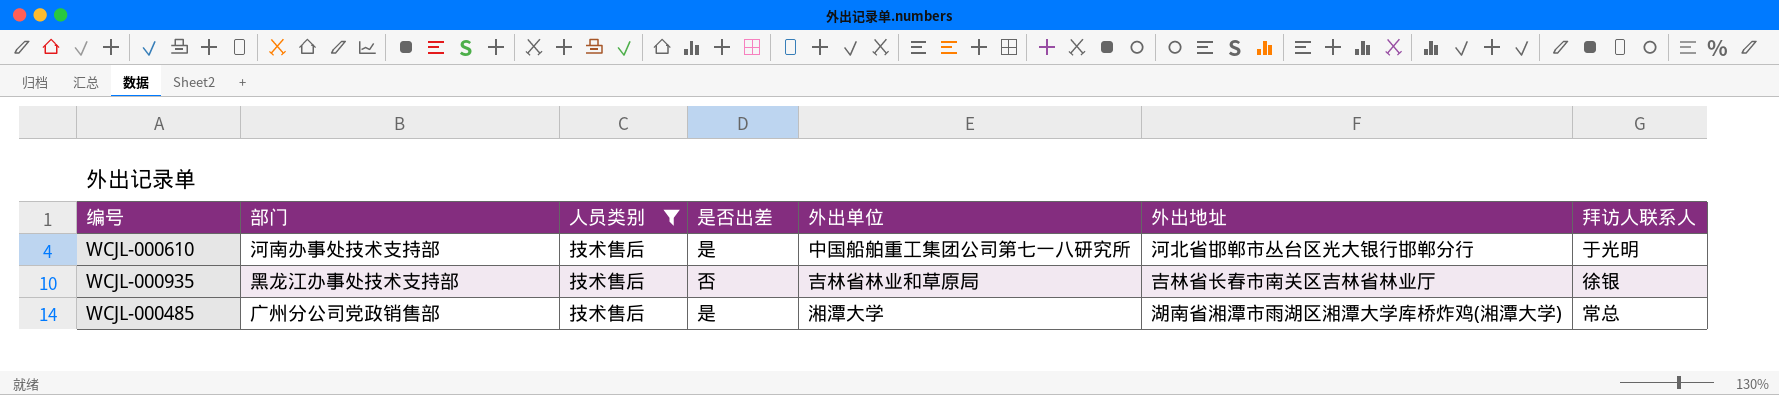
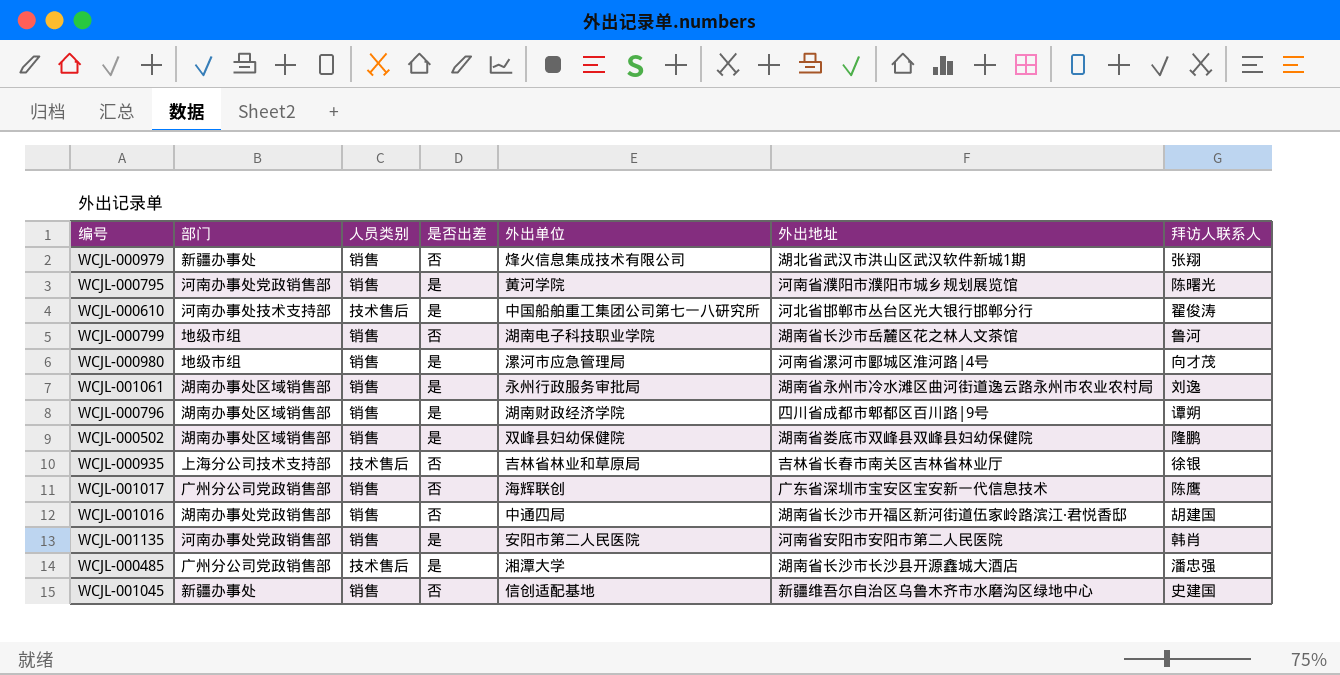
filter: 人员类别 = 技术售后 -> none
WCJL-000610 | 拜访人联系人: 于光明 -> 翟俊涛
WCJL-000935 | 部门: 黑龙江办事处技术支持部 -> 上海分公司技术支持部
WCJL-000485 | 外出地址: 湖南省湘潭市雨湖区湘潭大学库桥炸鸡(湘潭大学) -> 湖南省长沙市长沙县开源鑫城大酒店
WCJL-000485 | 拜访人联系人: 常总 -> 潘忠强

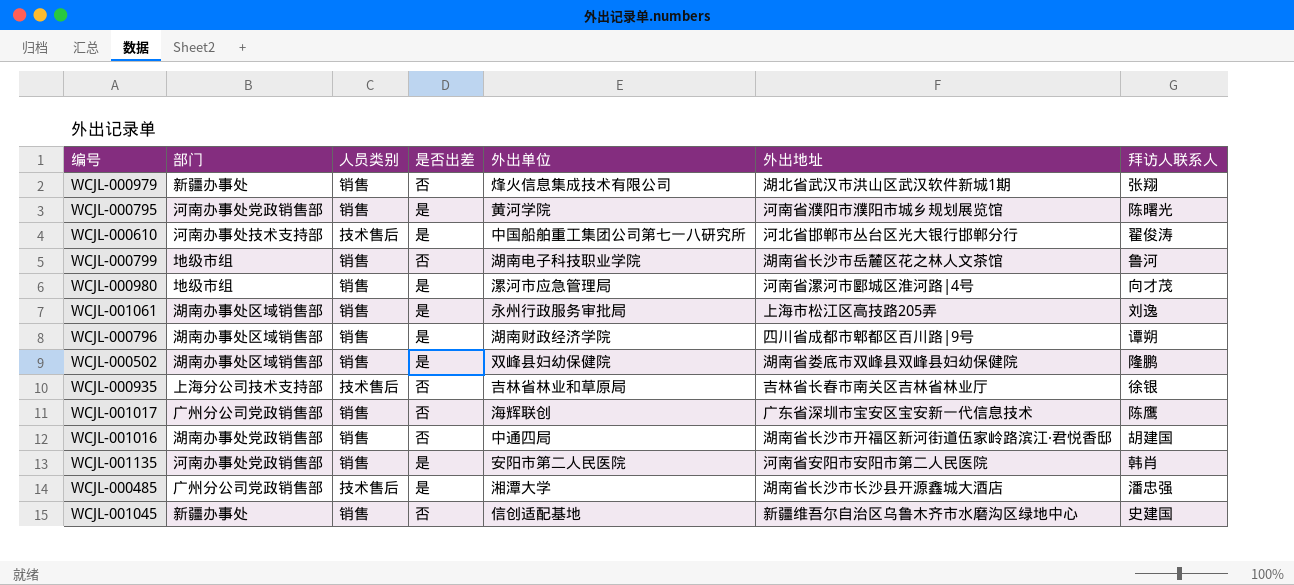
WCJL-001061 | 外出地址: 湖南省永州市冷水滩区曲河街道逸云路永州市农业农村局 -> 上海市松江区高技路205弄

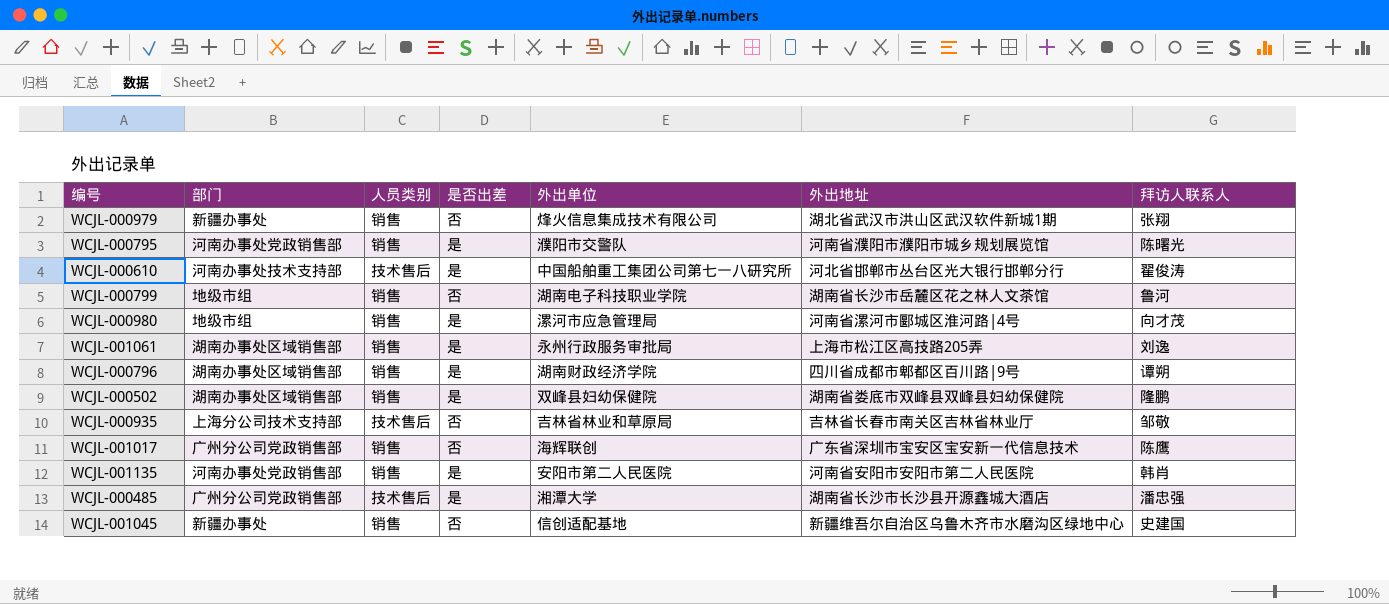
row WCJL-001016: 湖南办事处党政销售部 | 销售 | 否 | 中通四局 | 湖南省长沙市开福区新河街道伍家岭路滨江·君悦香邸 | 胡建国 -> none
WCJL-000795 | 外出单位: 黄河学院 -> 濮阳市交警队
WCJL-000935 | 拜访人联系人: 徐银 -> 邹敬

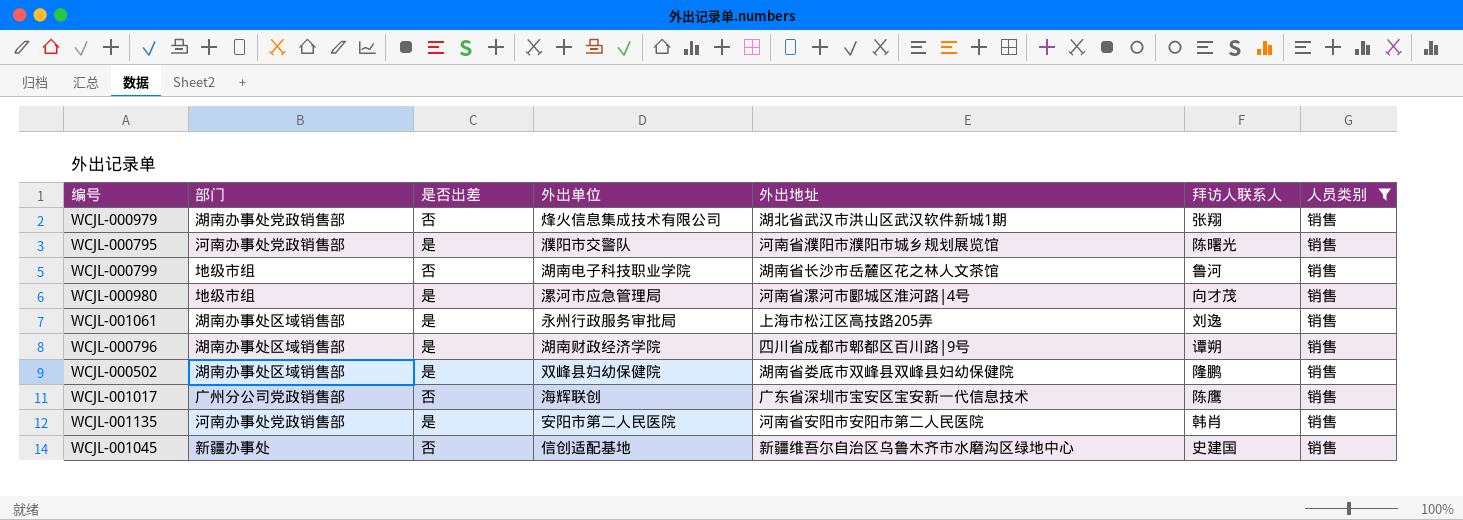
filter: none -> 人员类别 = 销售
column 人员类别 | position: 3 -> 7
WCJL-000979 | 部门: 新疆办事处 -> 湖南办事处党政销售部

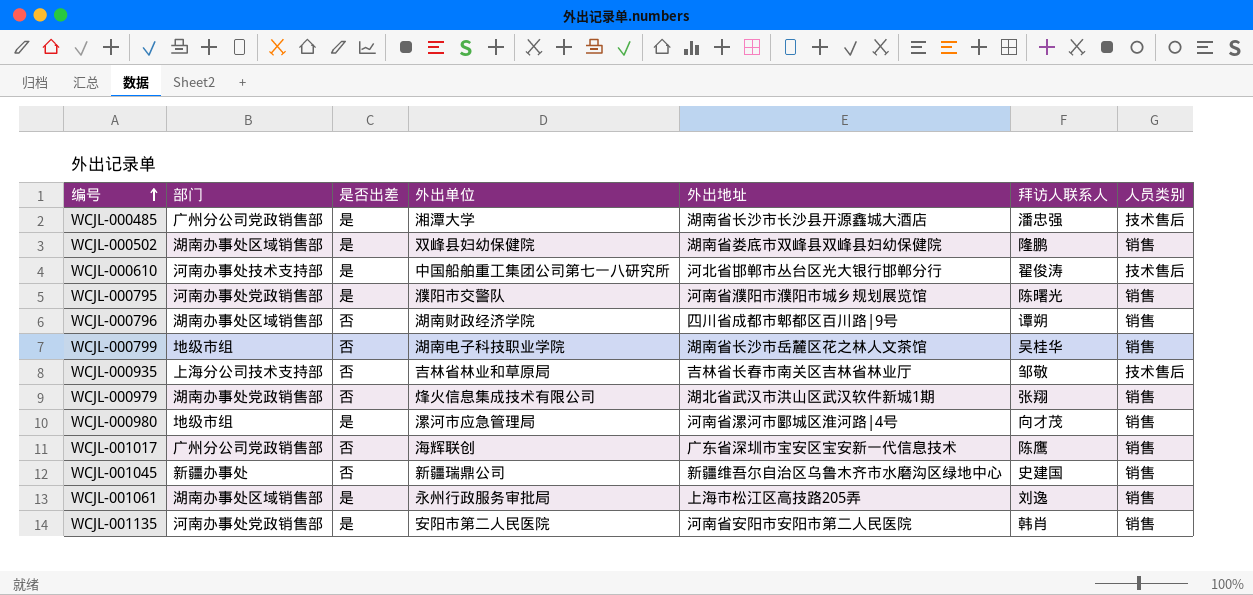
filter: 人员类别 = 销售 -> none
row order: none -> 编号 ascending
WCJL-000796 | 是否出差: 是 -> 否
WCJL-000799 | 拜访人联系人: 鲁河 -> 吴桂华
WCJL-001045 | 外出单位: 信创适配基地 -> 新疆瑞鼎公司

